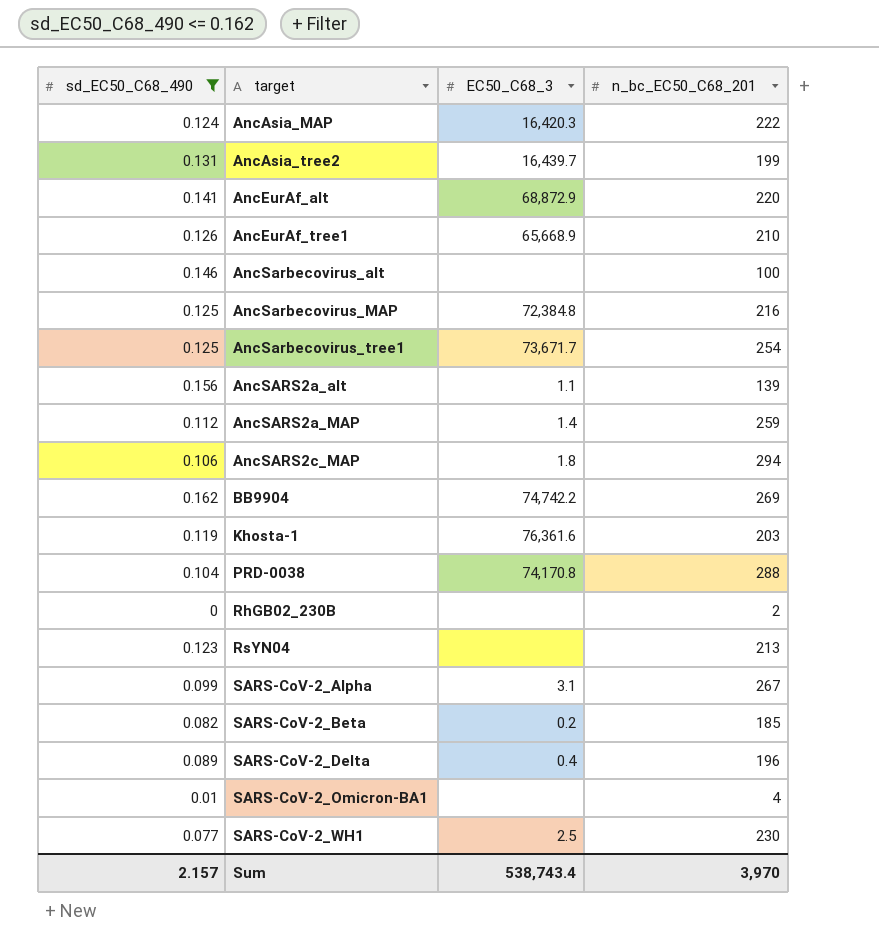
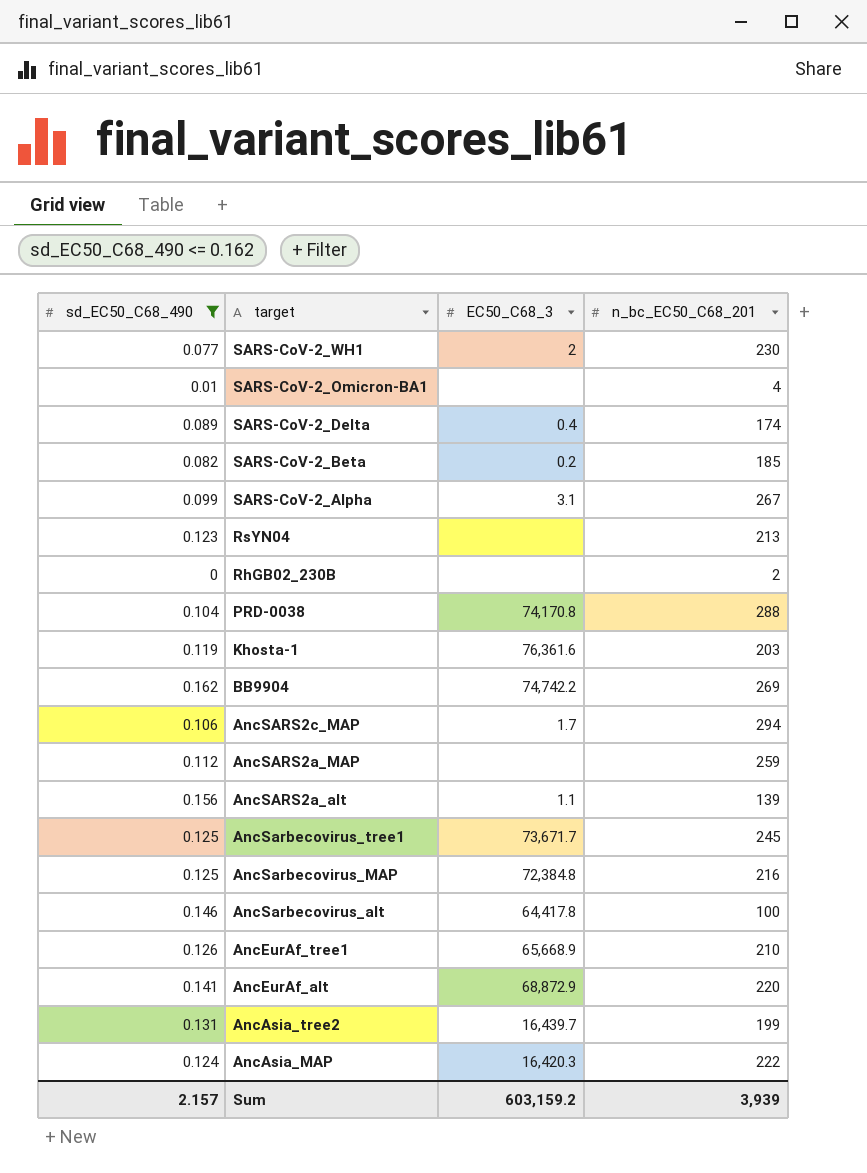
row order: target ascending -> target descending
SARS-CoV-2_WH1 | EC50_C68_3: 2.5 -> 2
SARS-CoV-2_Delta | n_bc_EC50_C68_201: 196 -> 174
AncSARS2c_MAP | EC50_C68_3: 1.8 -> 1.7
AncSARS2a_MAP | EC50_C68_3: 1.4 -> none
AncSarbecovirus_tree1 | n_bc_EC50_C68_201: 254 -> 245
AncSarbecovirus_alt | EC50_C68_3: none -> 64,417.8
Sum | EC50_C68_3: 538,743.4 -> 603,159.2
Sum | n_bc_EC50_C68_201: 3,970 -> 3,939

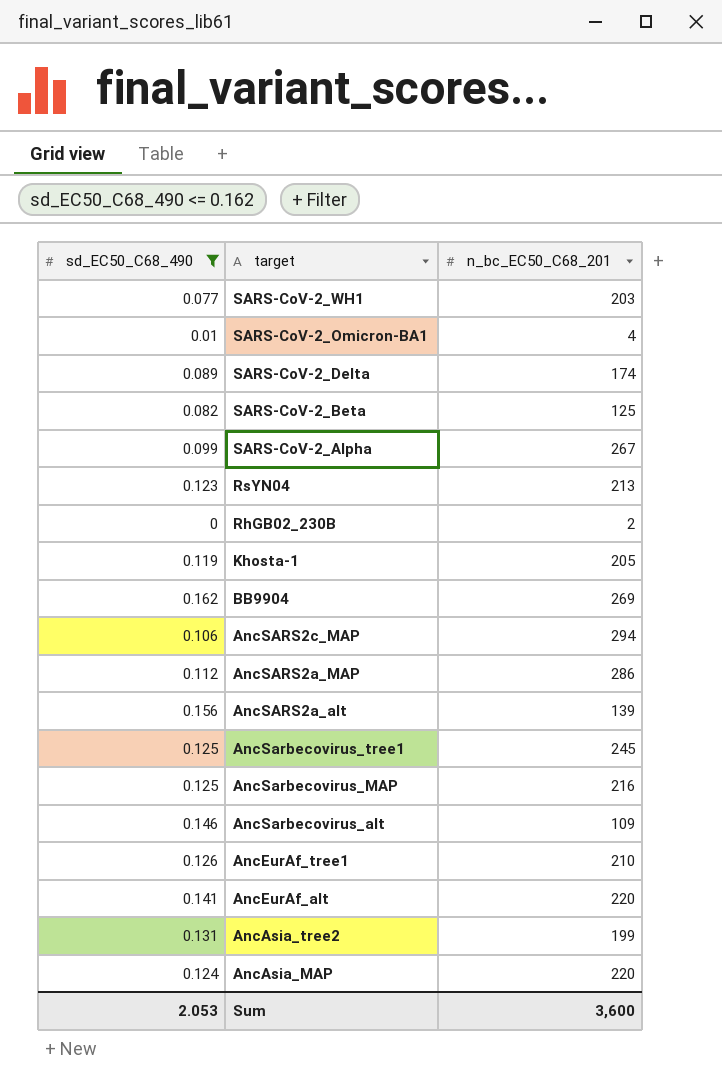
column EC50_C68_3 | position: 3 -> none
row PRD-0038: 0.104 | 74,170.8 | 288 -> none
SARS-CoV-2_WH1 | n_bc_EC50_C68_201: 230 -> 203
SARS-CoV-2_Beta | n_bc_EC50_C68_201: 185 -> 125
Khosta-1 | n_bc_EC50_C68_201: 203 -> 205
AncSARS2a_MAP | n_bc_EC50_C68_201: 259 -> 286
AncSarbecovirus_alt | n_bc_EC50_C68_201: 100 -> 109
AncAsia_MAP | n_bc_EC50_C68_201: 222 -> 220
Sum | sd_EC50_C68_490: 2.157 -> 2.053
Sum | n_bc_EC50_C68_201: 3,939 -> 3,600

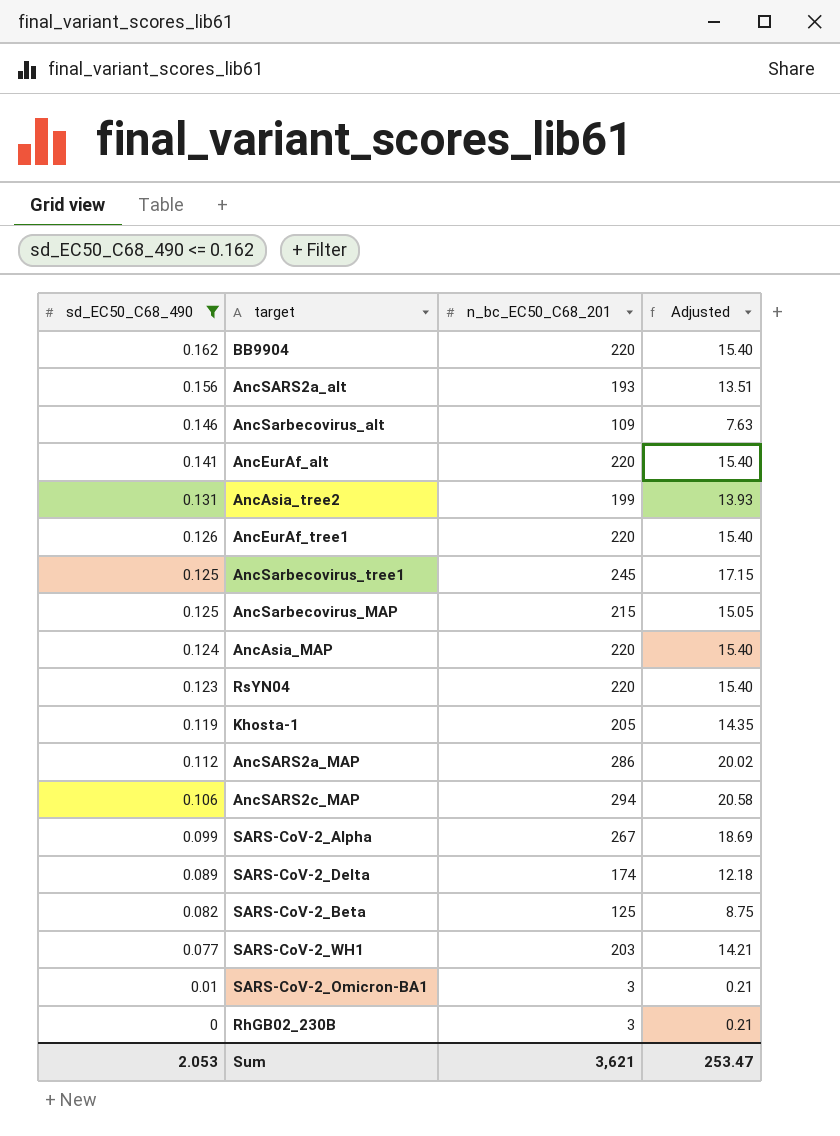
row order: target descending -> sd_EC50_C68_490 descending
column Adjusted | formula: none -> [n_bc_EC50_C68_201] * 0.07
BB9904 | n_bc_EC50_C68_201: 269 -> 220
AncSARS2a_alt | n_bc_EC50_C68_201: 139 -> 193
AncEurAf_tree1 | n_bc_EC50_C68_201: 210 -> 220
AncSarbecovirus_MAP | n_bc_EC50_C68_201: 216 -> 215
RsYN04 | n_bc_EC50_C68_201: 213 -> 220
SARS-CoV-2_Omicron-BA1 | n_bc_EC50_C68_201: 4 -> 3
RhGB02_230B | n_bc_EC50_C68_201: 2 -> 3
Sum | n_bc_EC50_C68_201: 3,600 -> 3,621

